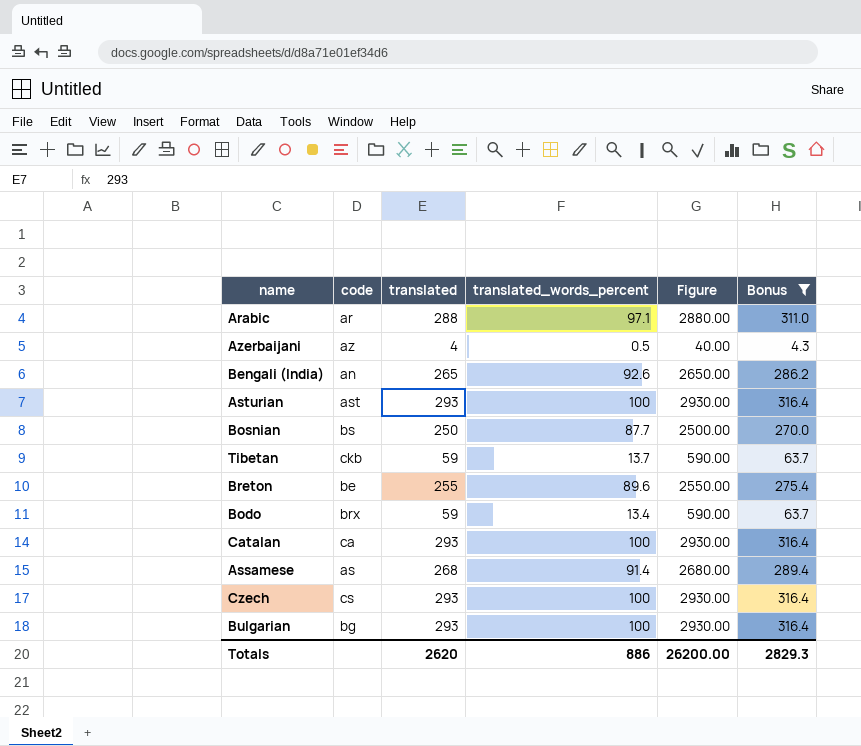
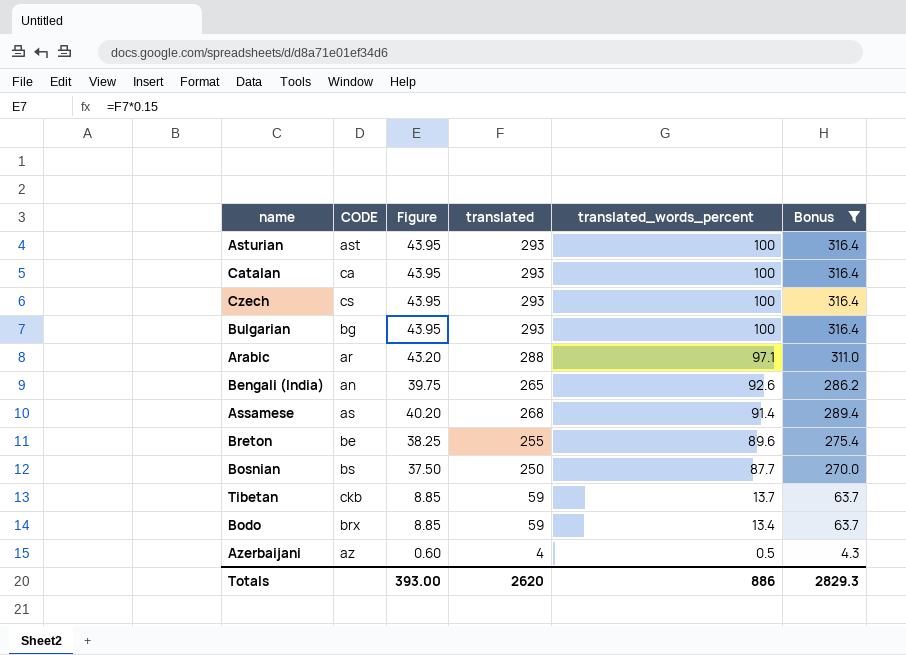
row order: none -> translated_words_percent descending
column name: code -> CODE
column Figure | formula: [translated] * 10 -> [translated] * 0.15
column Figure | position: 5 -> 3
Totals | Figure: 26200.00 -> 393.00

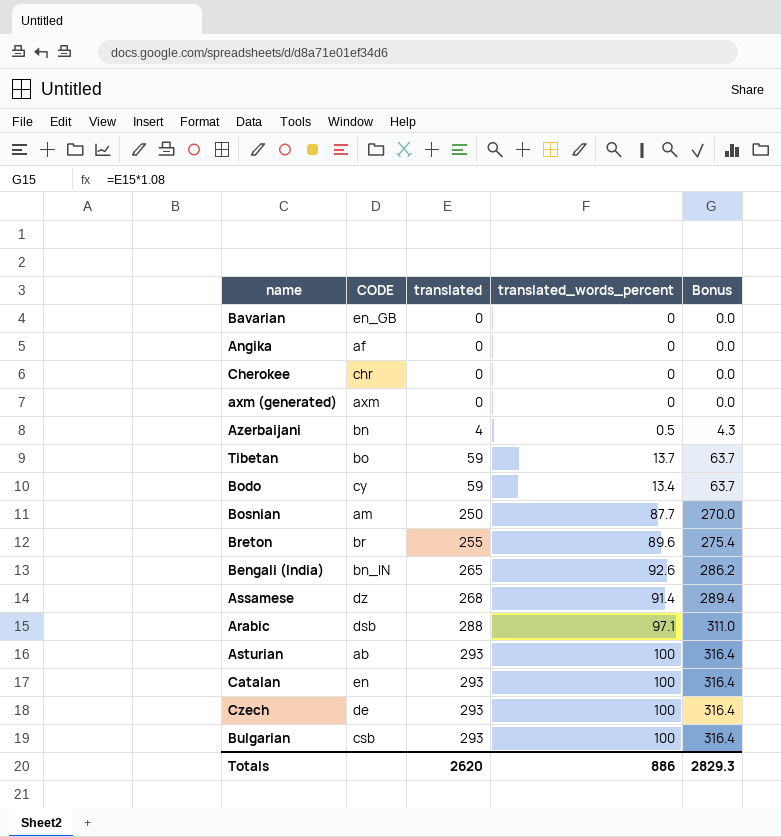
filter: Bonus != 0.0 -> none
row order: translated_words_percent descending -> translated ascending
column Figure | formula: [translated] * 0.15 -> none
Azerbaijani | CODE: az -> bn
Tibetan | CODE: ckb -> bo
Bodo | CODE: brx -> cy
Bosnian | CODE: bs -> am
Breton | CODE: be -> br
Bengali (India) | CODE: an -> bn_IN
Assamese | CODE: as -> dz
Arabic | CODE: ar -> dsb
Asturian | CODE: ast -> ab
Catalan | CODE: ca -> en
Czech | CODE: cs -> de
Bulgarian | CODE: bg -> csb

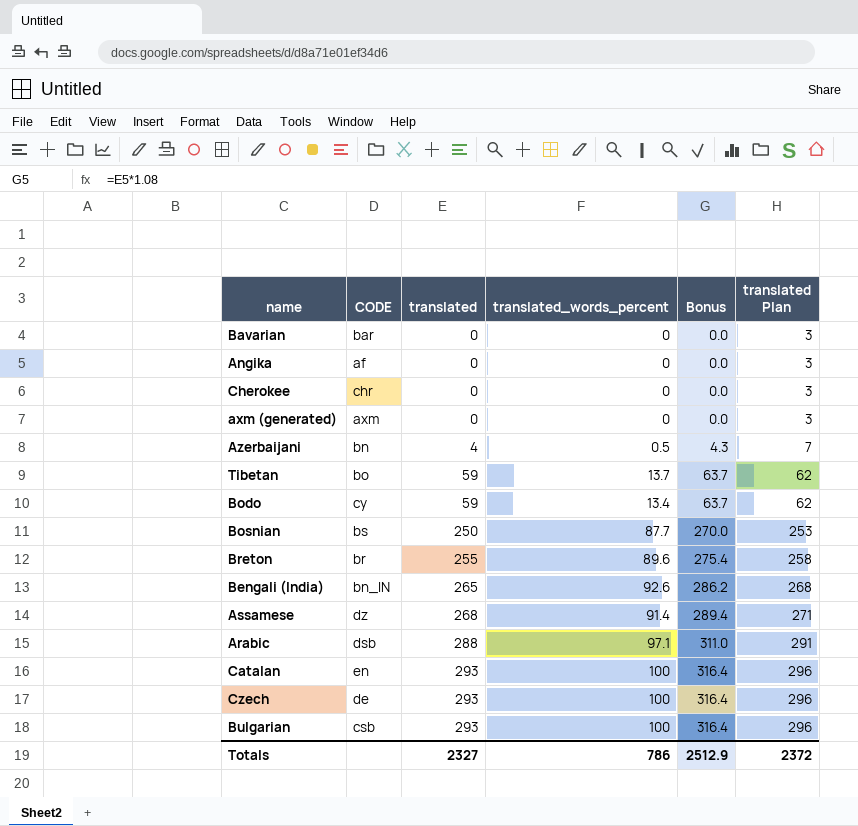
column translated Plan | formula: none -> [translated] + 3
row Asturian: ab | 293 | 100 | 316.4 -> none
Bavarian | CODE: en_GB -> bar
Bosnian | CODE: am -> bs
Totals | translated: 2620 -> 2327
Totals | translated_words_percent: 886 -> 786
Totals | Bonus: 2829.3 -> 2512.9

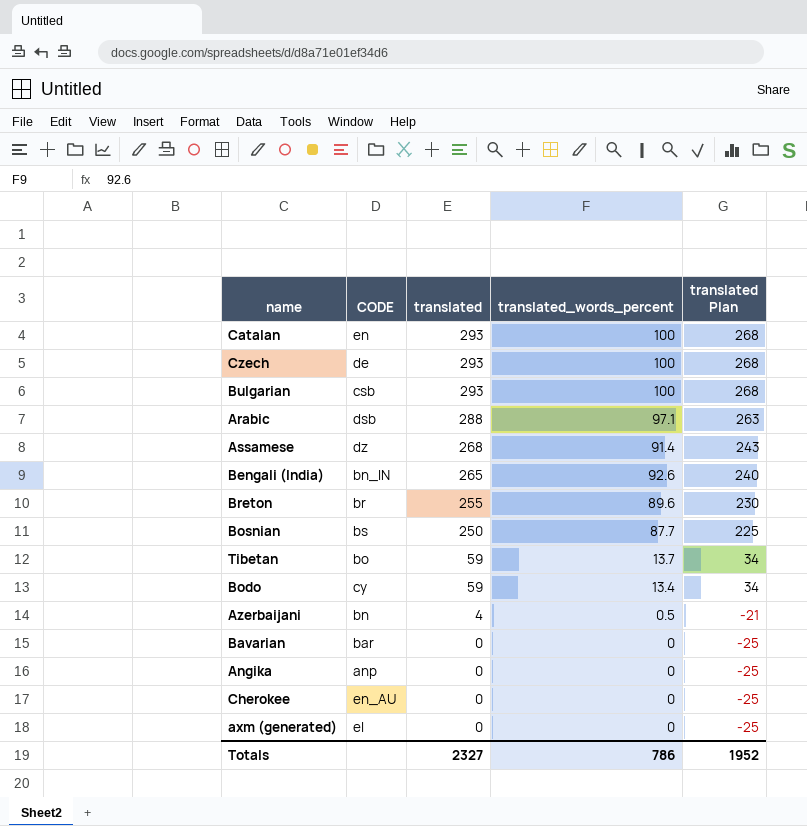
row order: translated ascending -> translated descending
column Bonus | formula: [translated] * 1.08 -> none
column translated Plan | formula: [translated] + 3 -> [translated] - 25
Angika | CODE: af -> anp
Cherokee | CODE: chr -> en_AU
axm (generated) | CODE: axm -> el
Totals | translated Plan: 2372 -> 1952

